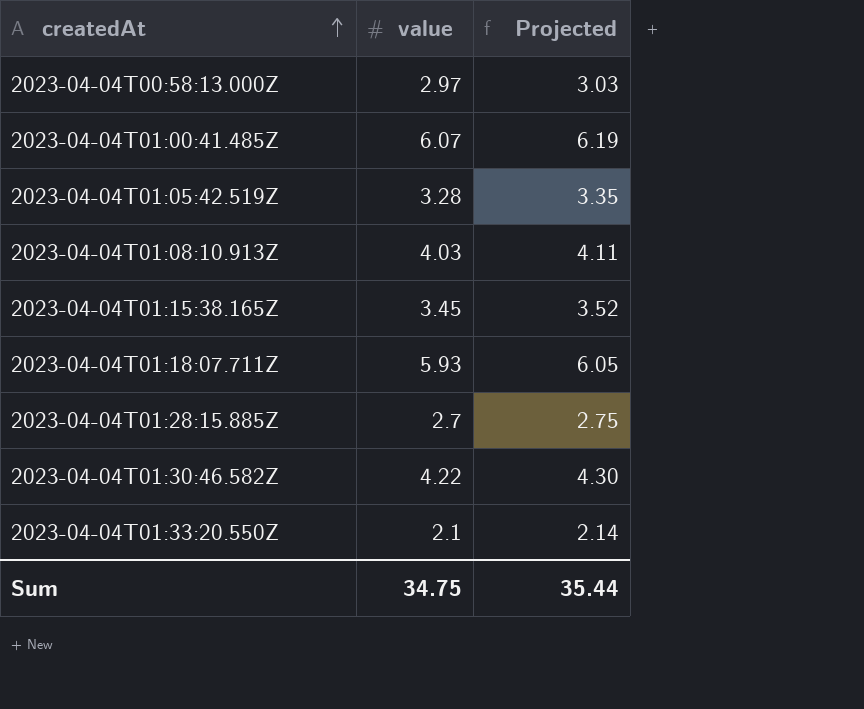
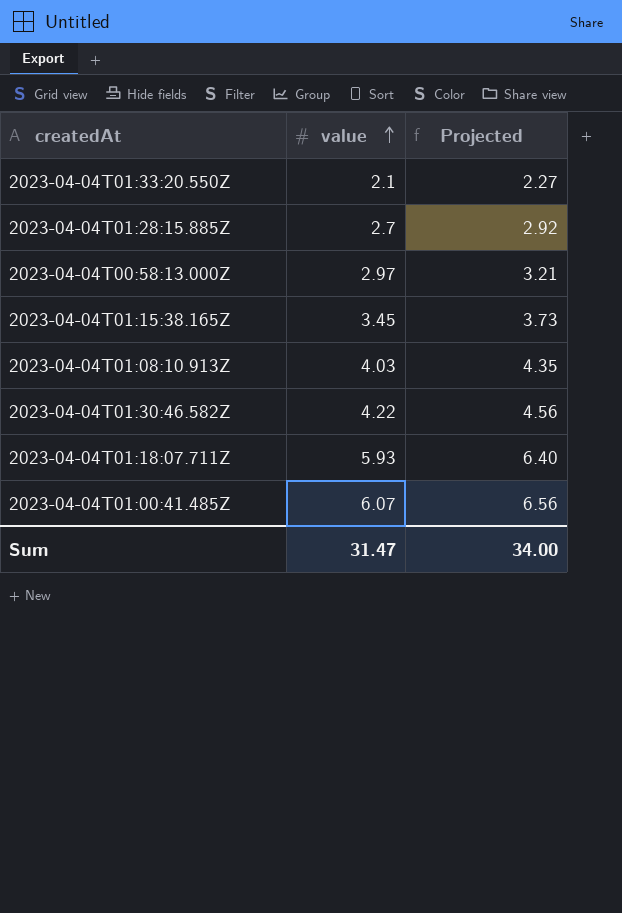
row order: createdAt ascending -> value ascending
column Projected | formula: [value] * 1.02 -> [value] * 1.08
row 2023-04-04T01:05:42.519Z: 3.28 | 3.35 -> none
Sum | value: 34.75 -> 31.47
Sum | Projected: 35.44 -> 34.00

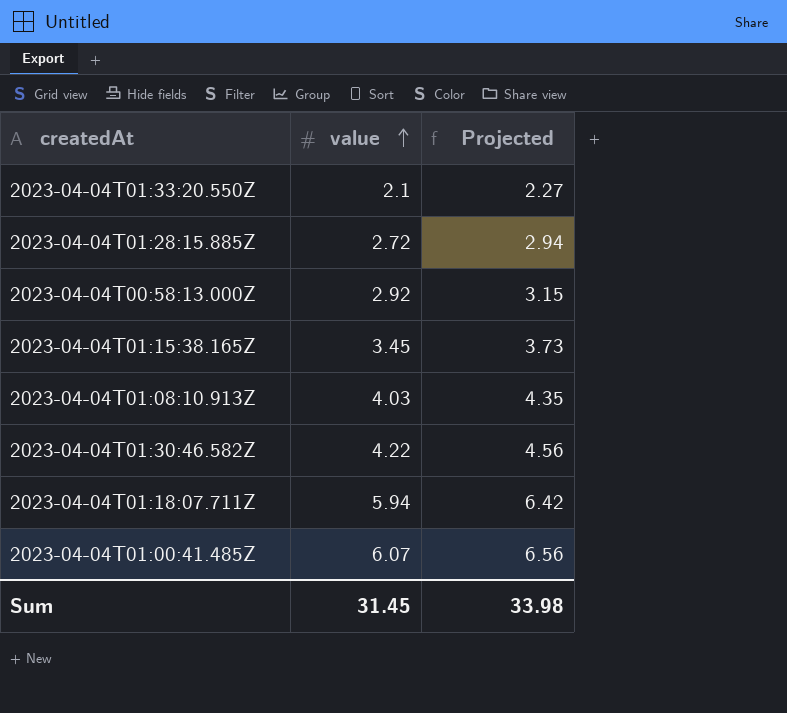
2023-04-04T01:28:15.885Z | value: 2.7 -> 2.72
2023-04-04T01:28:15.885Z | Projected: 2.92 -> 2.94
2023-04-04T00:58:13.000Z | value: 2.97 -> 2.92
2023-04-04T00:58:13.000Z | Projected: 3.21 -> 3.15
2023-04-04T01:18:07.711Z | value: 5.93 -> 5.94
2023-04-04T01:18:07.711Z | Projected: 6.40 -> 6.42
Sum | value: 31.47 -> 31.45
Sum | Projected: 34.00 -> 33.98

